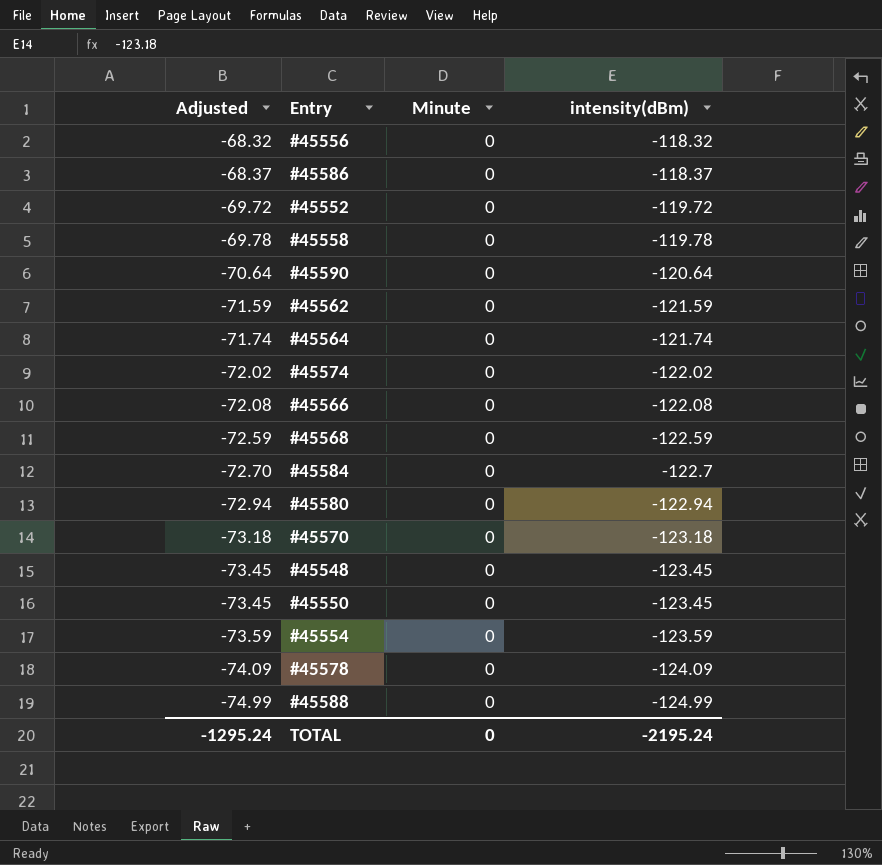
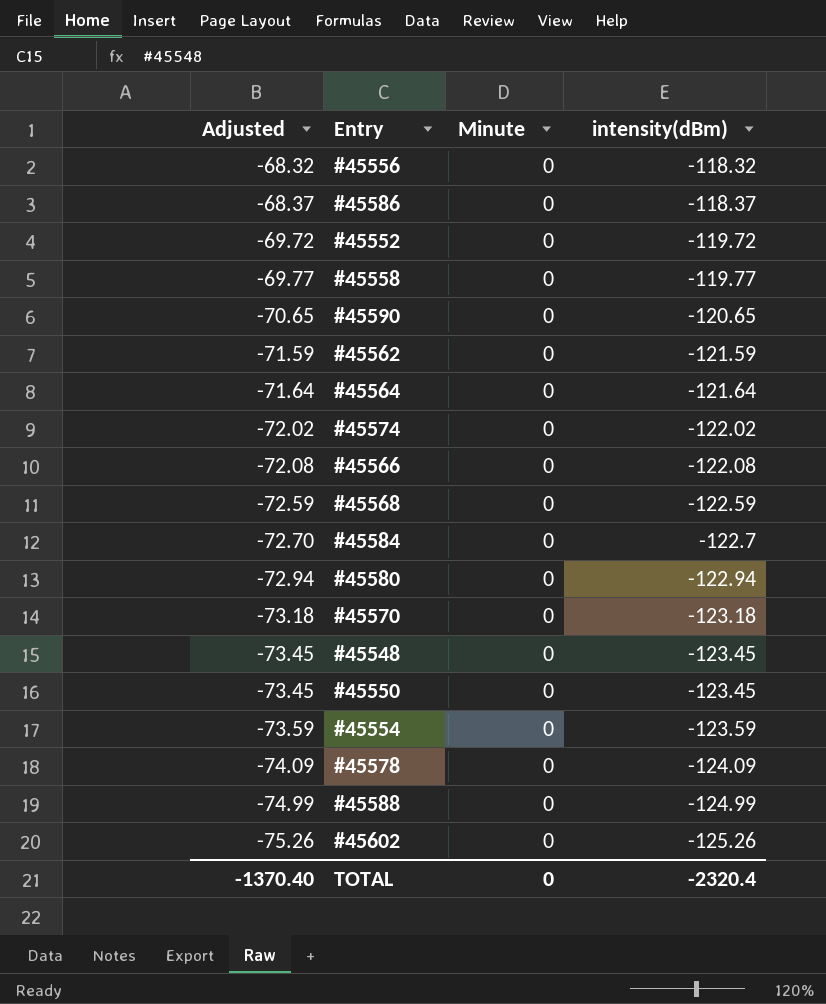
#45558 | Adjusted: -69.78 -> -69.77
#45558 | intensity(dBm): -119.78 -> -119.77
#45590 | Adjusted: -70.64 -> -70.65
#45590 | intensity(dBm): -120.64 -> -120.65
#45564 | Adjusted: -71.74 -> -71.64
#45564 | intensity(dBm): -121.74 -> -121.64
row #45602: none -> -75.26 | 0 | -125.26
TOTAL | Adjusted: -1295.24 -> -1370.40
TOTAL | intensity(dBm): -2195.24 -> -2320.4

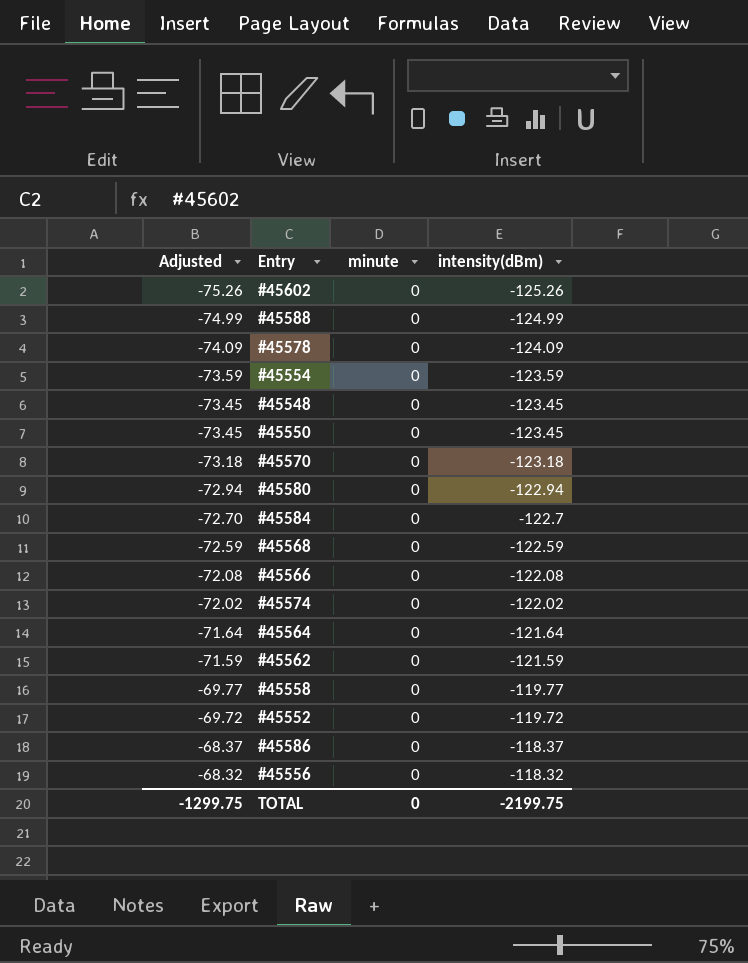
row order: Adjusted descending -> Adjusted ascending
column name: Minute -> minute
row #45590: -70.65 | 0 | -120.65 -> none
TOTAL | Adjusted: -1370.40 -> -1299.75
TOTAL | intensity(dBm): -2320.4 -> -2199.75

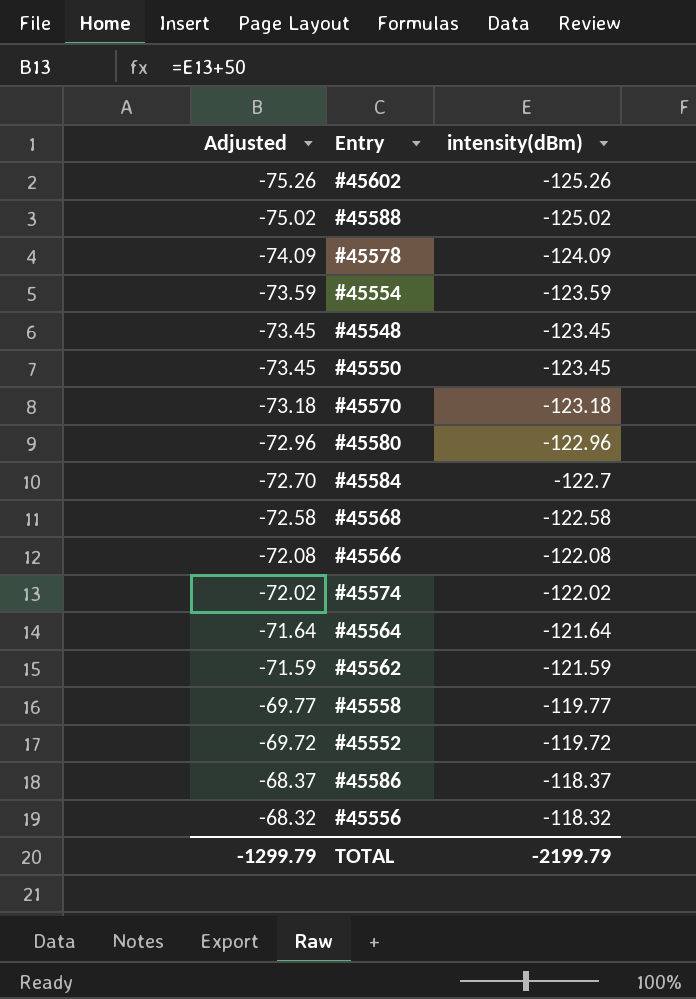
column minute | position: 3 -> none
#45588 | Adjusted: -74.99 -> -75.02
#45588 | intensity(dBm): -124.99 -> -125.02
#45580 | Adjusted: -72.94 -> -72.96
#45580 | intensity(dBm): -122.94 -> -122.96
#45568 | Adjusted: -72.59 -> -72.58
#45568 | intensity(dBm): -122.59 -> -122.58
TOTAL | Adjusted: -1299.75 -> -1299.79
TOTAL | intensity(dBm): -2199.75 -> -2199.79

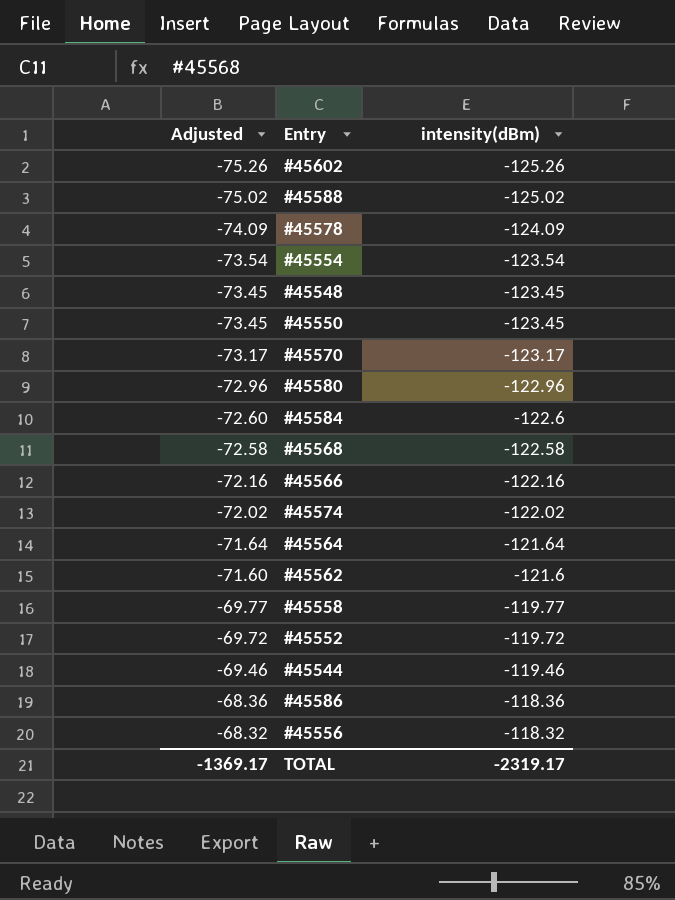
#45554 | Adjusted: -73.59 -> -73.54
#45554 | intensity(dBm): -123.59 -> -123.54
#45570 | Adjusted: -73.18 -> -73.17
#45570 | intensity(dBm): -123.18 -> -123.17
#45584 | Adjusted: -72.70 -> -72.60
#45584 | intensity(dBm): -122.7 -> -122.6
#45566 | Adjusted: -72.08 -> -72.16
#45566 | intensity(dBm): -122.08 -> -122.16
#45562 | Adjusted: -71.59 -> -71.60
#45562 | intensity(dBm): -121.59 -> -121.6
row #45544: none -> -69.46 | -119.46
#45586 | Adjusted: -68.37 -> -68.36
#45586 | intensity(dBm): -118.37 -> -118.36
TOTAL | Adjusted: -1299.79 -> -1369.17
TOTAL | intensity(dBm): -2199.79 -> -2319.17

